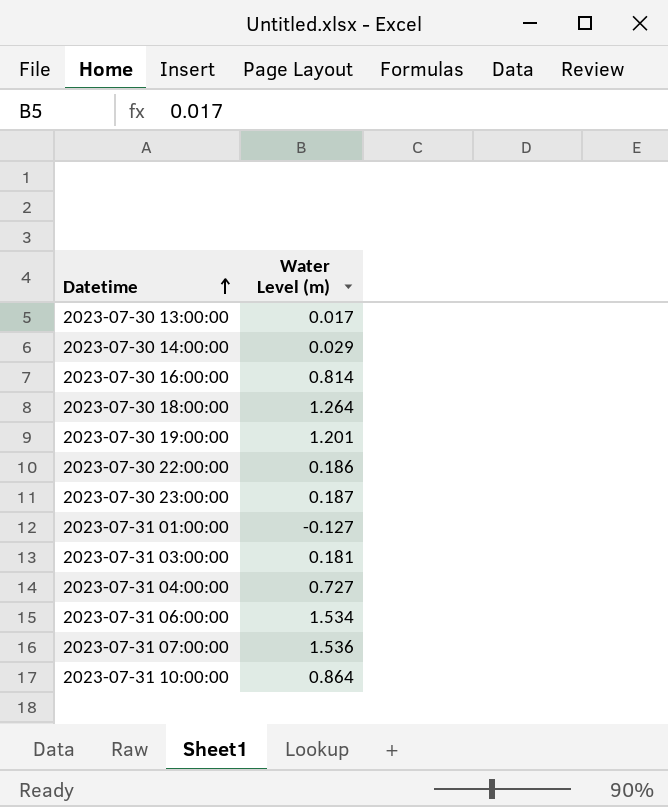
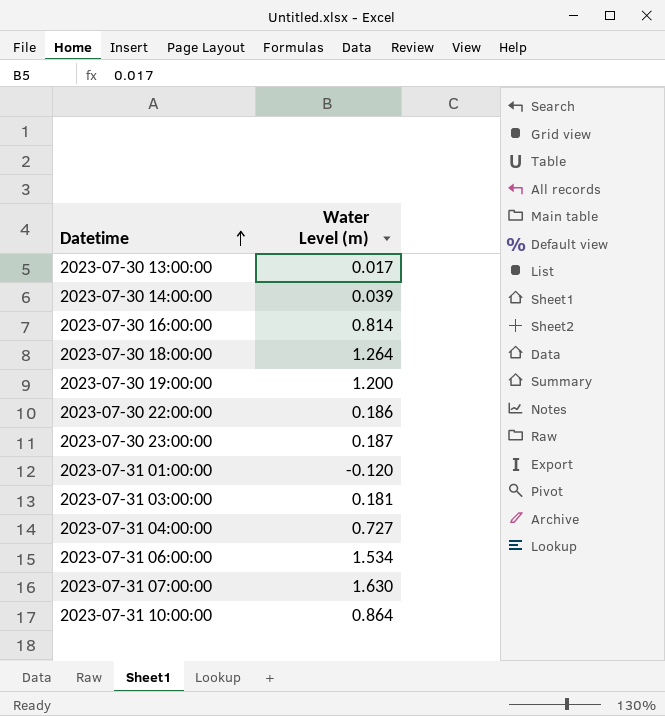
2023-07-30 14:00:00 | Water Level (m): 0.029 -> 0.039
2023-07-30 19:00:00 | Water Level (m): 1.201 -> 1.200
2023-07-31 01:00:00 | Water Level (m): -0.127 -> -0.120
2023-07-31 07:00:00 | Water Level (m): 1.536 -> 1.630

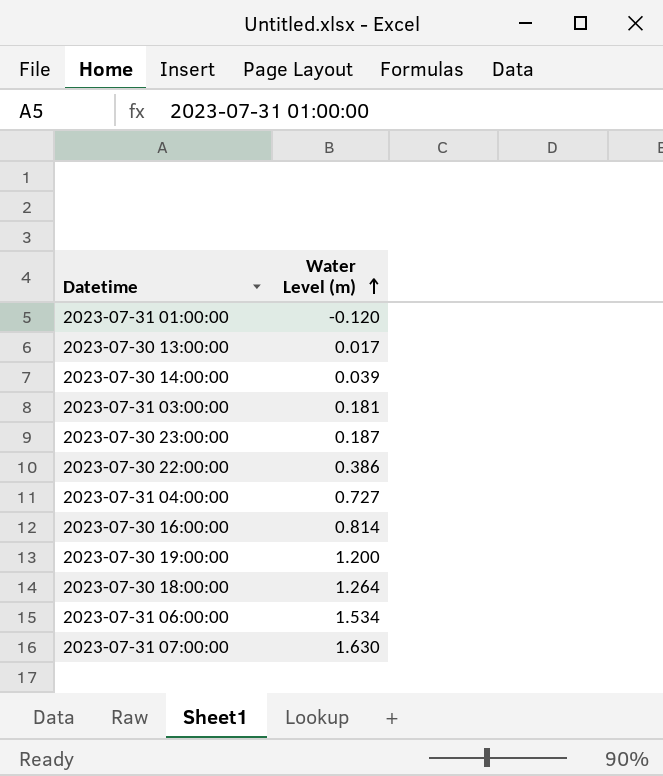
row order: Datetime ascending -> Water Level (m) ascending
row 2023-07-31 10:00:00: 0.864 -> none
2023-07-30 22:00:00 | Water Level (m): 0.186 -> 0.386

